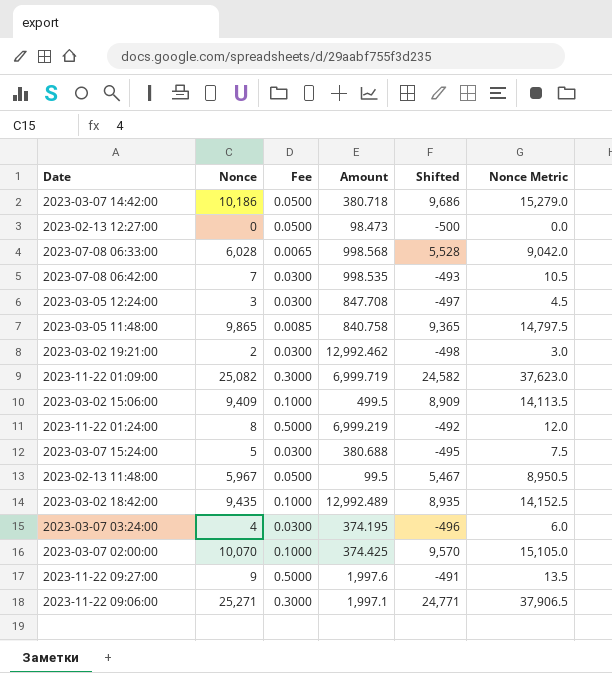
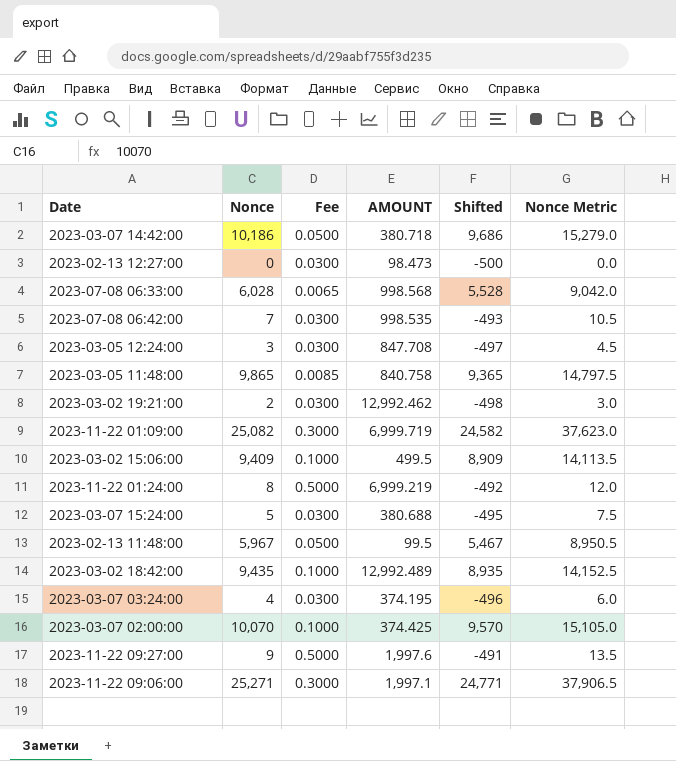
column name: Amount -> AMOUNT
2023-02-13 12:27:00 | Fee: 0.0500 -> 0.0300

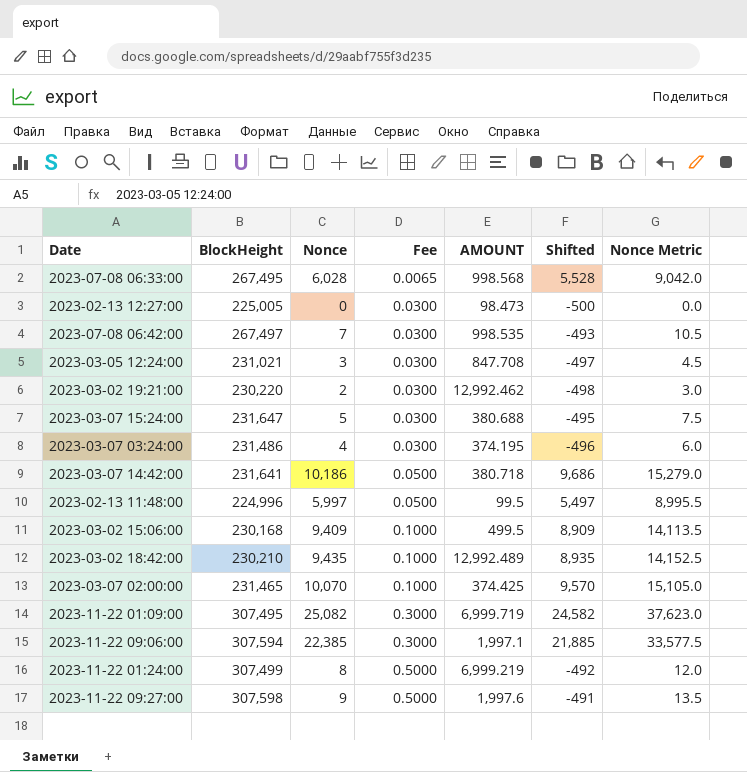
row order: none -> Fee ascending
column BlockHeight | position: none -> 2
row 2023-03-05 11:48:00: 9,865 | 0.0085 | 840.758 | 9,365 | 14,797.5 -> none
2023-02-13 11:48:00 | Nonce: 5,967 -> 5,997
2023-02-13 11:48:00 | Shifted: 5,467 -> 5,497
2023-02-13 11:48:00 | Nonce Metric: 8,950.5 -> 8,995.5
2023-11-22 09:06:00 | Nonce: 25,271 -> 22,385
2023-11-22 09:06:00 | Shifted: 24,771 -> 21,885
2023-11-22 09:06:00 | Nonce Metric: 37,906.5 -> 33,577.5

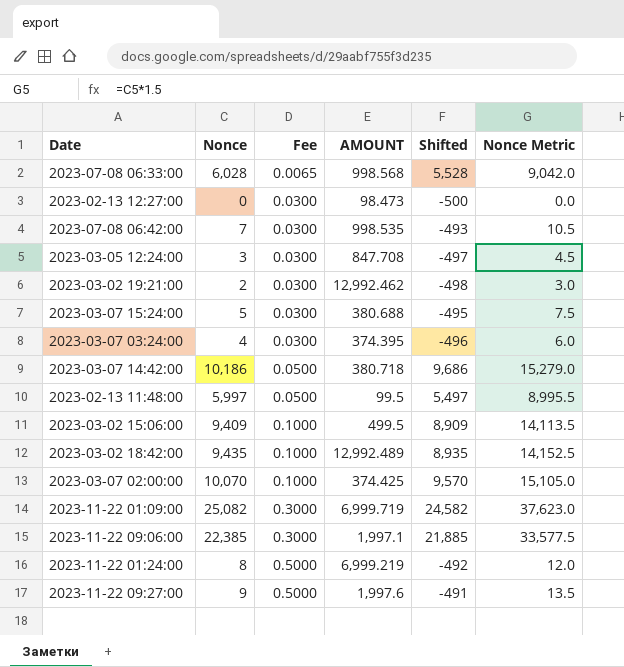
column BlockHeight | position: 2 -> none
2023-03-07 03:24:00 | AMOUNT: 374.195 -> 374.395

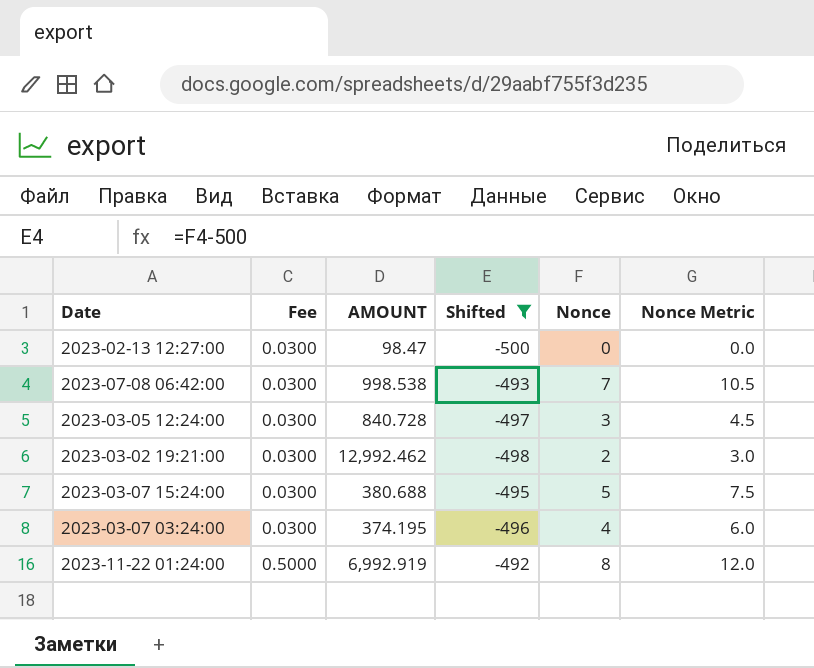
filter: none -> Shifted <= -492
column Nonce | position: 2 -> 5
2023-02-13 12:27:00 | AMOUNT: 98.473 -> 98.47
2023-07-08 06:42:00 | AMOUNT: 998.535 -> 998.538
2023-03-05 12:24:00 | AMOUNT: 847.708 -> 840.728
2023-03-07 03:24:00 | AMOUNT: 374.395 -> 374.195
2023-11-22 01:24:00 | AMOUNT: 6,999.219 -> 6,992.919

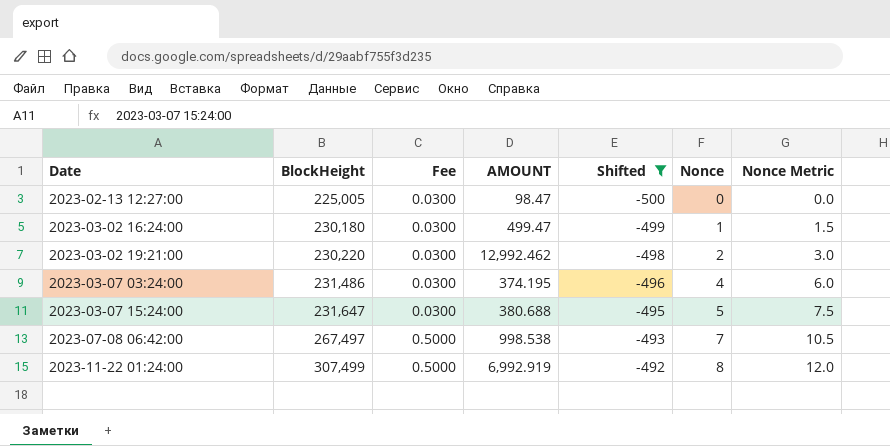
row order: Fee ascending -> Date ascending
column BlockHeight | position: none -> 2
row 2023-03-05 12:24:00: 0.0300 | 840.728 | -497 | 3 | 4.5 -> none
row 2023-03-02 16:24:00: none -> 230,180 | 0.0300 | 499.47 | -499 | 1 | 1.5
2023-07-08 06:42:00 | Fee: 0.0300 -> 0.5000

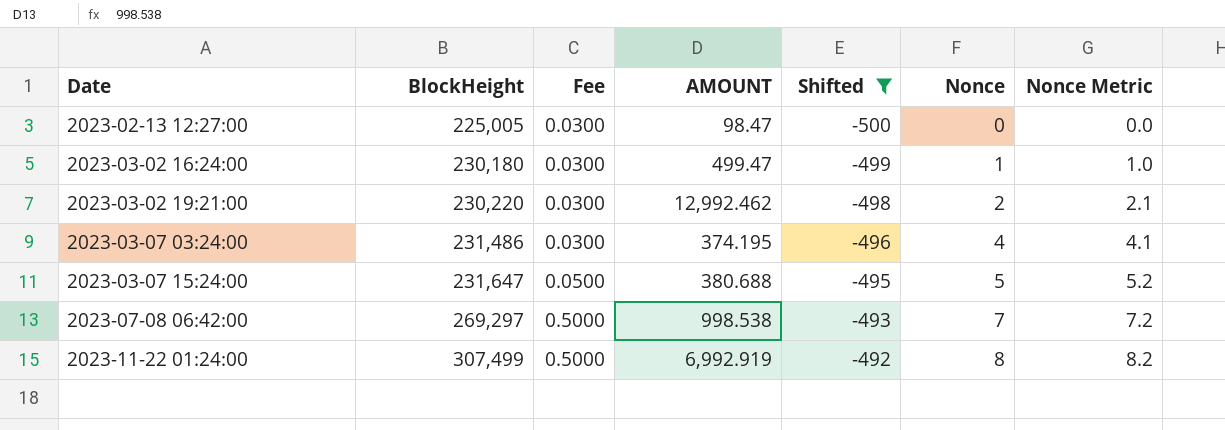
column Nonce Metric | formula: [Nonce] * 1.5 -> [Nonce] * 1.03
2023-03-07 15:24:00 | Fee: 0.0300 -> 0.0500
2023-07-08 06:42:00 | BlockHeight: 267,497 -> 269,297

